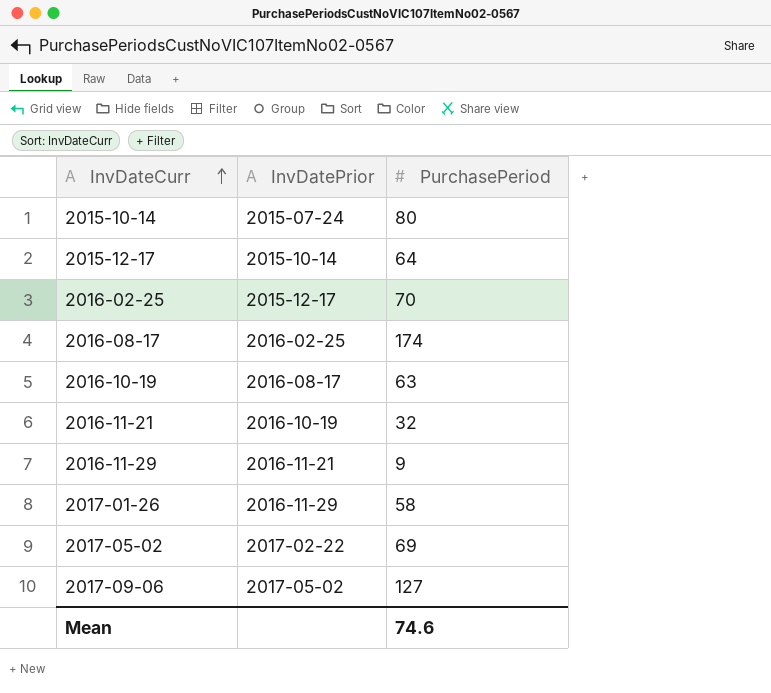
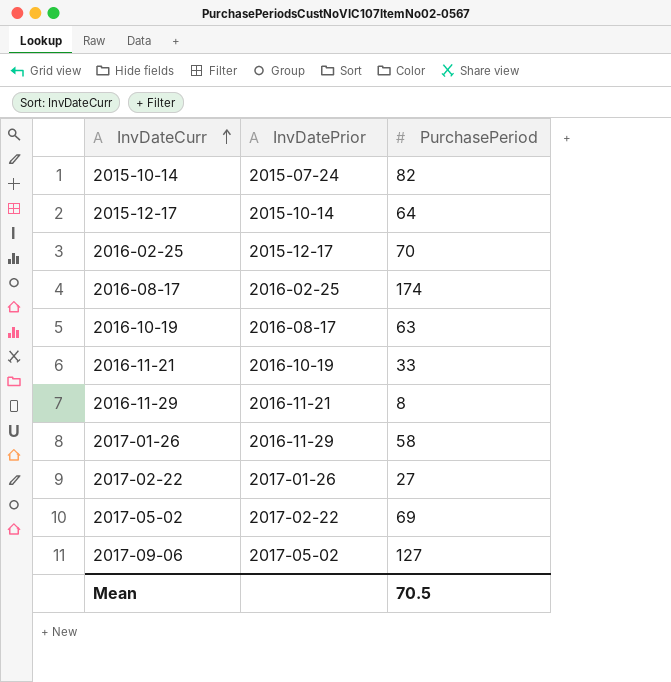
2015-10-14 | PurchasePeriod: 80 -> 82
2016-11-21 | PurchasePeriod: 32 -> 33
2016-11-29 | PurchasePeriod: 9 -> 8
row 2017-02-22: none -> 2017-01-26 | 27
Mean | PurchasePeriod: 74.6 -> 70.5

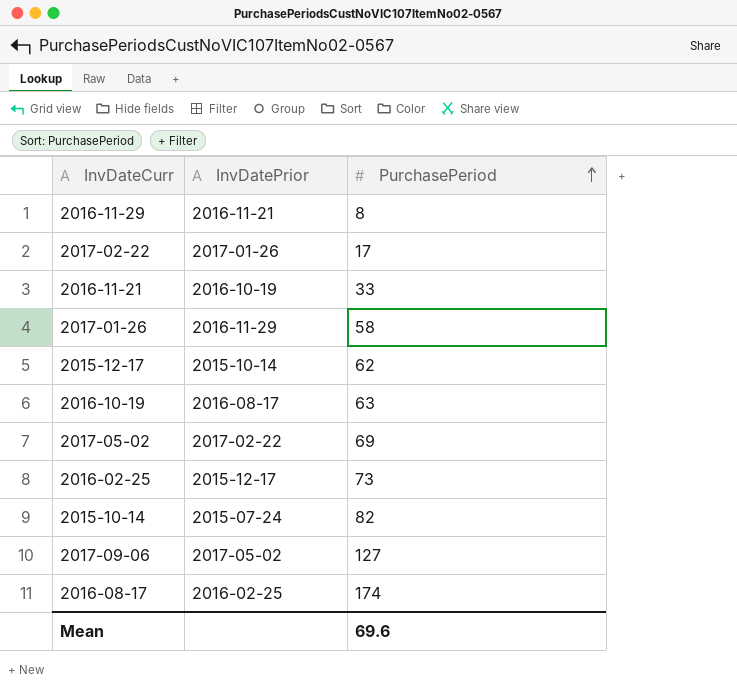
row order: InvDateCurr ascending -> PurchasePeriod ascending
2017-02-22 | PurchasePeriod: 27 -> 17
2015-12-17 | PurchasePeriod: 64 -> 62
2016-02-25 | PurchasePeriod: 70 -> 73
Mean | PurchasePeriod: 70.5 -> 69.6

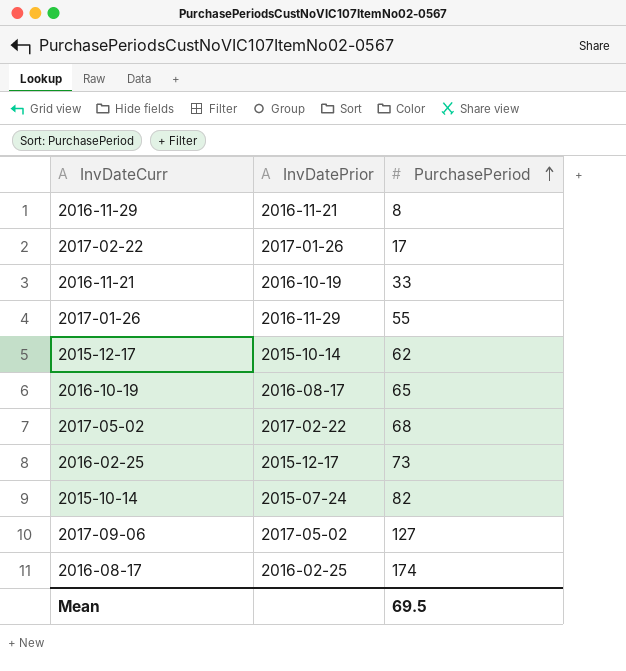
2017-01-26 | PurchasePeriod: 58 -> 55
2016-10-19 | PurchasePeriod: 63 -> 65
2017-05-02 | PurchasePeriod: 69 -> 68
Mean | PurchasePeriod: 69.6 -> 69.5

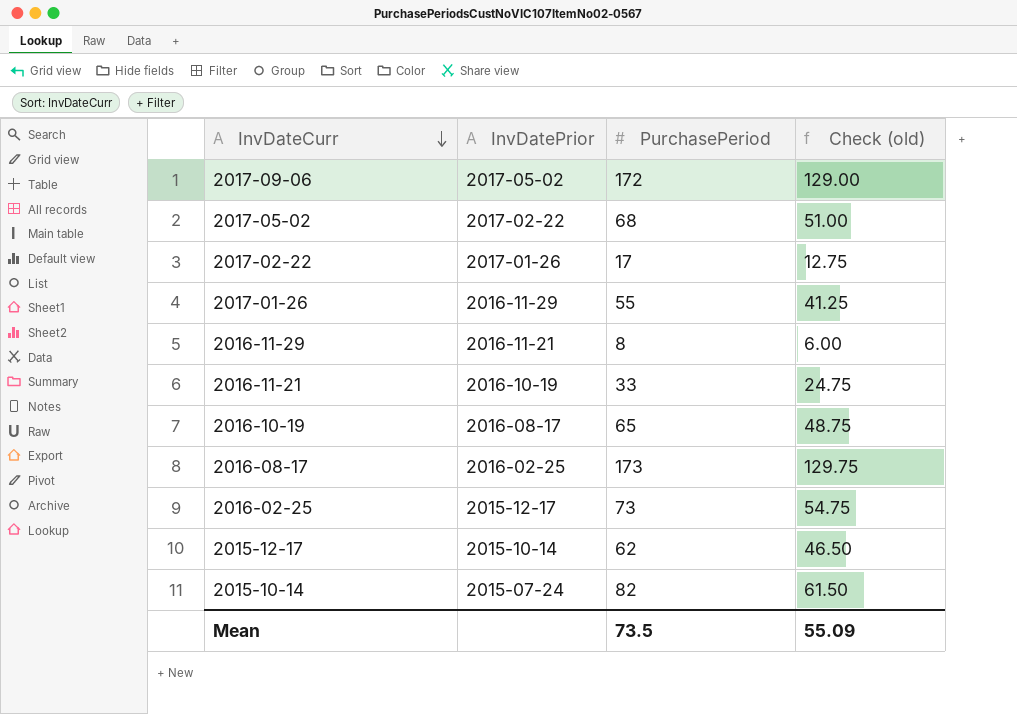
row order: PurchasePeriod ascending -> InvDateCurr descending
column Check (old) | formula: none -> [PurchasePeriod] * 0.75
2017-09-06 | PurchasePeriod: 127 -> 172
2016-08-17 | PurchasePeriod: 174 -> 173
Mean | PurchasePeriod: 69.5 -> 73.5

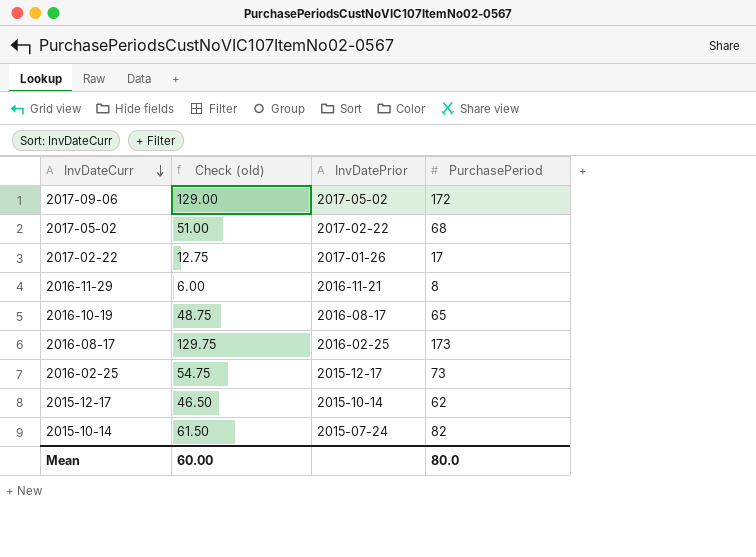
column Check (old) | position: 4 -> 2
row 2017-01-26: 2016-11-29 | 55 | 41.25 -> none
row 2016-11-21: 2016-10-19 | 33 | 24.75 -> none
Mean | Check (old): 55.09 -> 60.00
Mean | PurchasePeriod: 73.5 -> 80.0

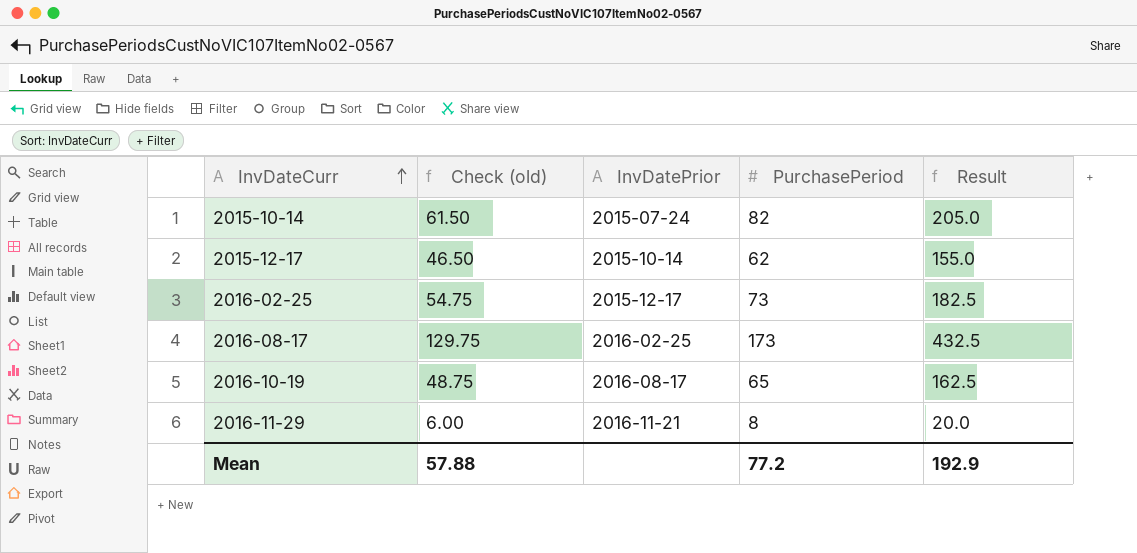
row order: InvDateCurr descending -> InvDateCurr ascending
column Result | formula: none -> [PurchasePeriod] * 2.5
row 2017-09-06: 129.00 | 2017-05-02 | 172 -> none
row 2017-05-02: 51.00 | 2017-02-22 | 68 -> none
row 2017-02-22: 12.75 | 2017-01-26 | 17 -> none
Mean | Check (old): 60.00 -> 57.88
Mean | PurchasePeriod: 80.0 -> 77.2

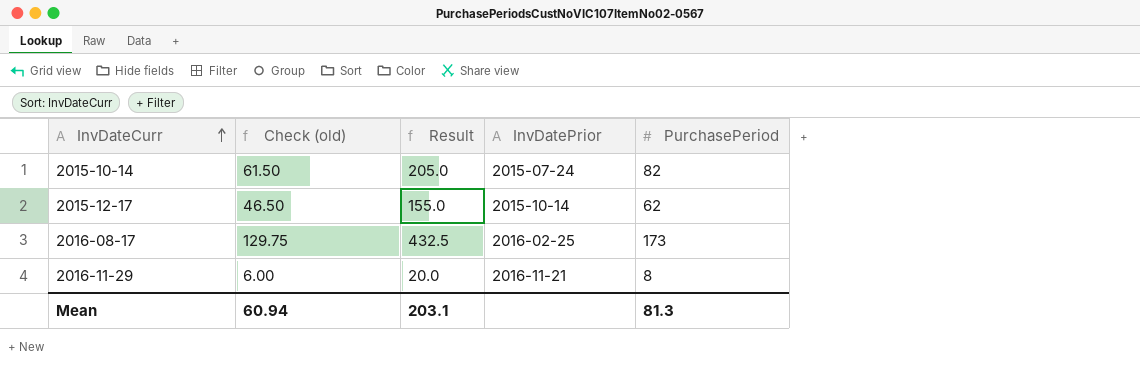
column Result | position: 5 -> 3
row 2016-02-25: 54.75 | 2015-12-17 | 73 | 182.5 -> none
row 2016-10-19: 48.75 | 2016-08-17 | 65 | 162.5 -> none
Mean | Check (old): 57.88 -> 60.94
Mean | Result: 192.9 -> 203.1
Mean | PurchasePeriod: 77.2 -> 81.3

